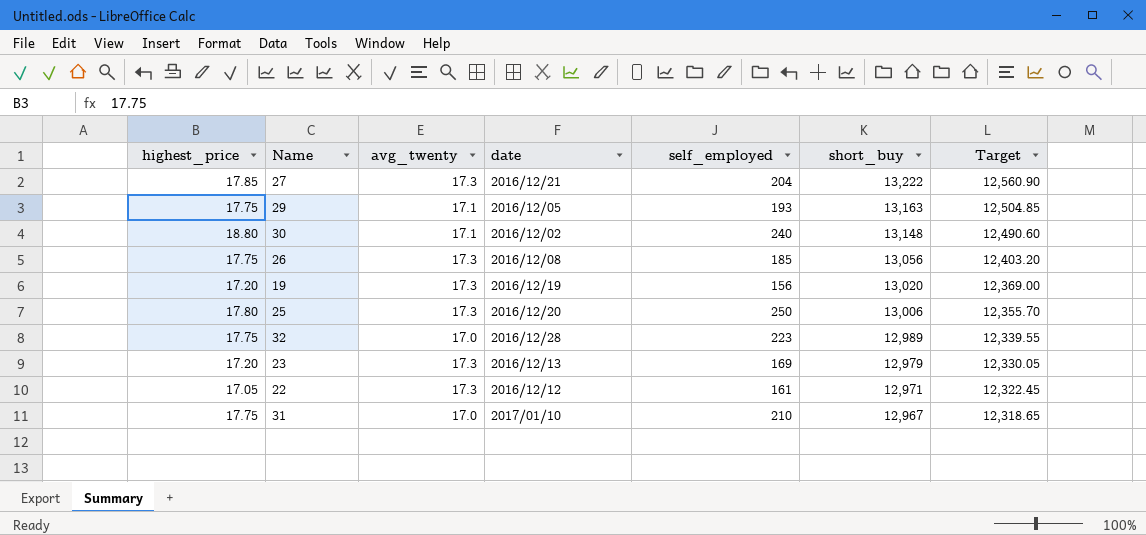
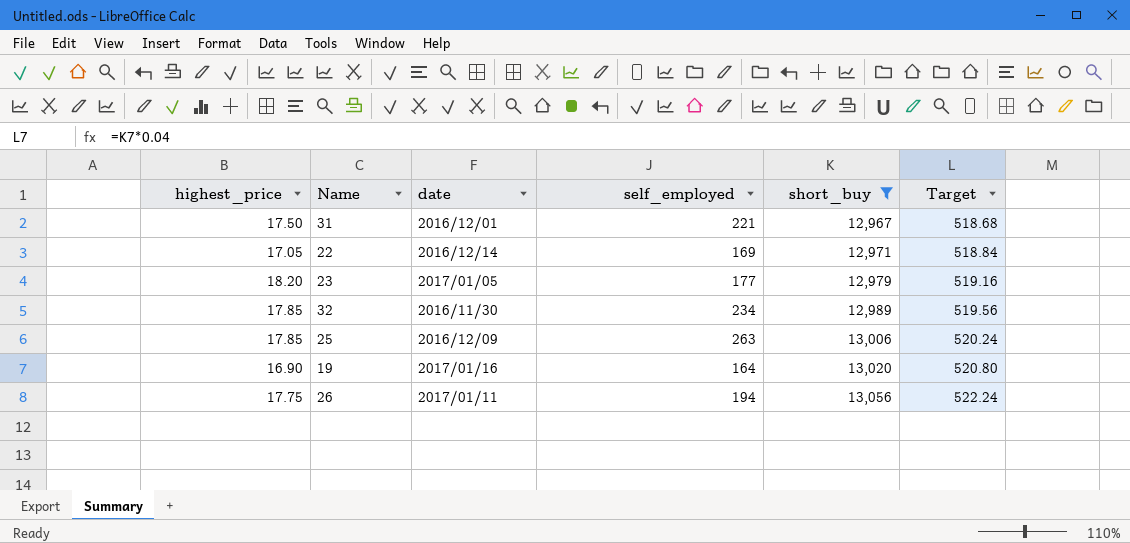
filter: none -> short_buy <= 13,056
row order: short_buy descending -> short_buy ascending
column avg_twenty | position: 3 -> none
column Target | formula: [short_buy] * 0.95 -> [short_buy] * 0.04
31 | highest_price: 17.75 -> 17.50
31 | date: 2017/01/10 -> 2016/12/01
31 | self_employed: 210 -> 221
22 | date: 2016/12/12 -> 2016/12/14
22 | self_employed: 161 -> 169
23 | highest_price: 17.20 -> 18.20
23 | date: 2016/12/13 -> 2017/01/05
23 | self_employed: 169 -> 177
32 | highest_price: 17.75 -> 17.85
32 | date: 2016/12/28 -> 2016/11/30
32 | self_employed: 223 -> 234
25 | highest_price: 17.80 -> 17.85
25 | date: 2016/12/20 -> 2016/12/09
25 | self_employed: 250 -> 263
19 | highest_price: 17.20 -> 16.90
19 | date: 2016/12/19 -> 2017/01/16
19 | self_employed: 156 -> 164
26 | date: 2016/12/08 -> 2017/01/11
26 | self_employed: 185 -> 194

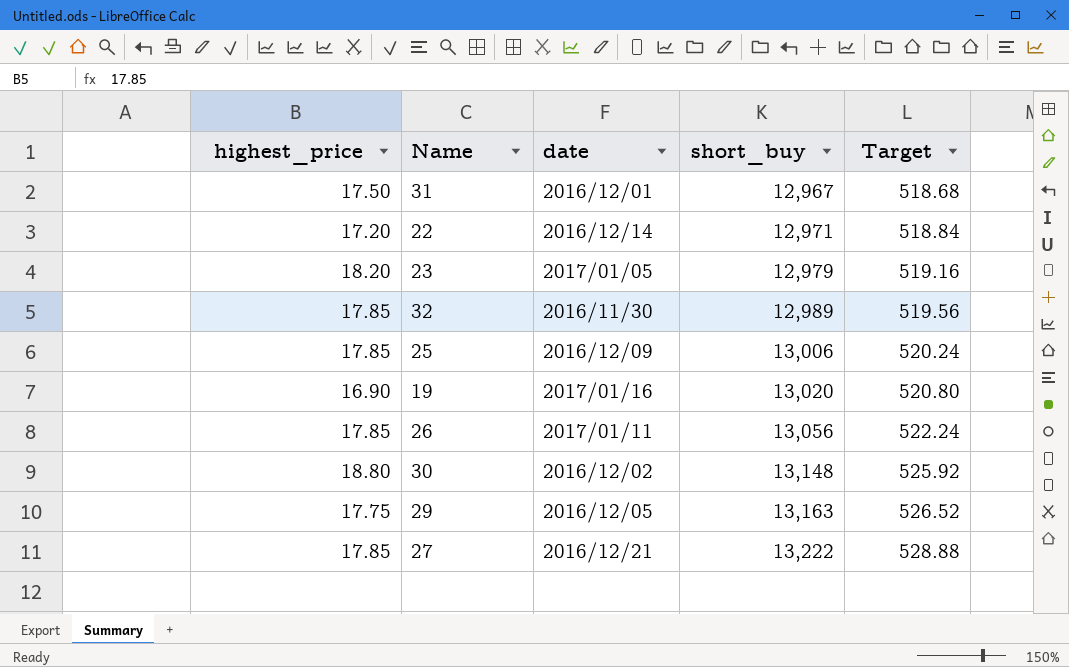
filter: short_buy <= 13,056 -> none
column self_employed | position: 4 -> none
22 | highest_price: 17.05 -> 17.20
26 | highest_price: 17.75 -> 17.85

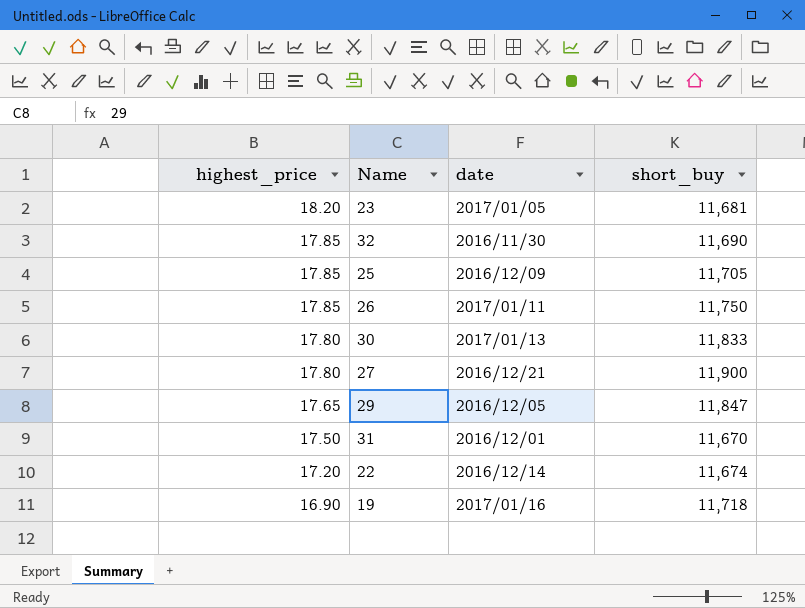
row order: short_buy ascending -> highest_price descending
column Target | formula: [short_buy] * 0.04 -> none
23 | short_buy: 12,979 -> 11,681
32 | short_buy: 12,989 -> 11,690
25 | short_buy: 13,006 -> 11,705
26 | short_buy: 13,056 -> 11,750
30 | highest_price: 18.80 -> 17.80
30 | date: 2016/12/02 -> 2017/01/13
30 | short_buy: 13,148 -> 11,833
27 | highest_price: 17.85 -> 17.80
27 | short_buy: 13,222 -> 11,900
29 | highest_price: 17.75 -> 17.65
29 | short_buy: 13,163 -> 11,847
31 | short_buy: 12,967 -> 11,670
22 | short_buy: 12,971 -> 11,674
19 | short_buy: 13,020 -> 11,718

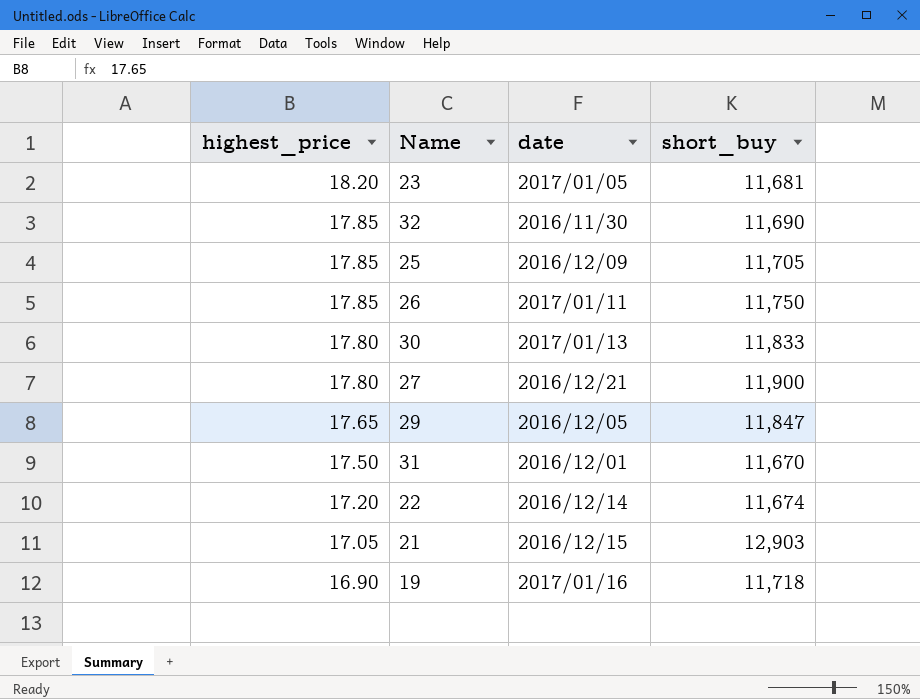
row 21: none -> 17.05 | 2016/12/15 | 12,903

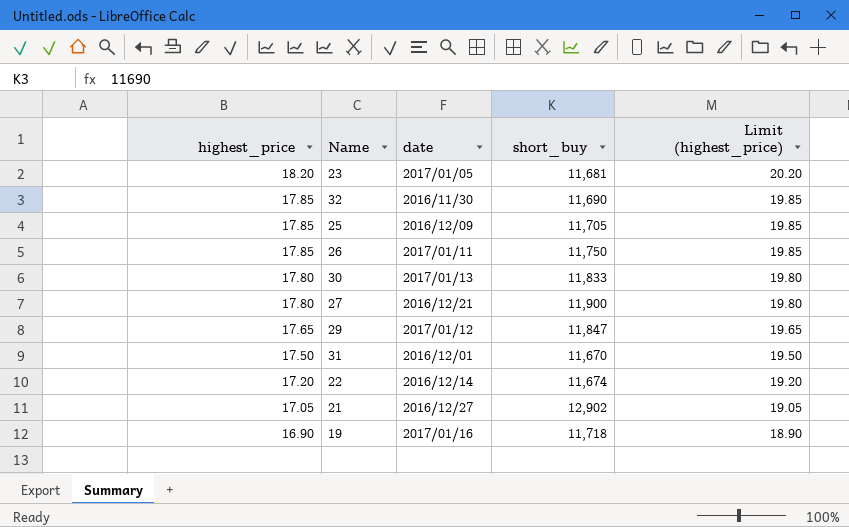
column Limit (highest_price) | formula: none -> [highest_price] + 2
29 | date: 2016/12/05 -> 2017/01/12
21 | date: 2016/12/15 -> 2016/12/27
21 | short_buy: 12,903 -> 12,902

